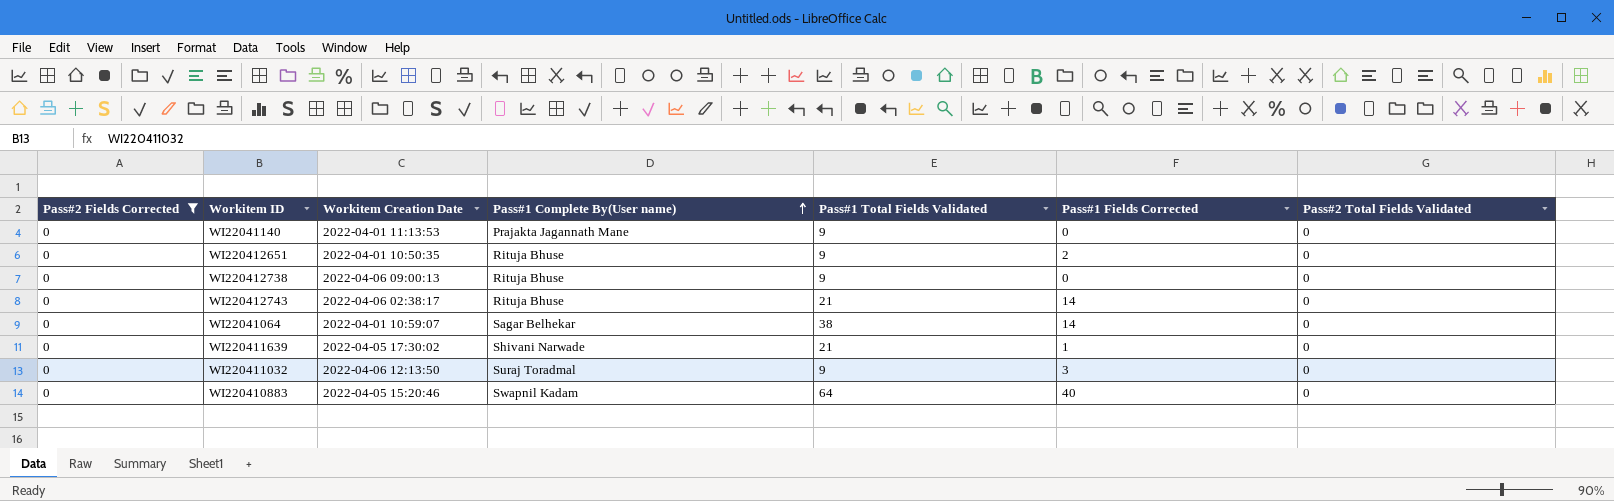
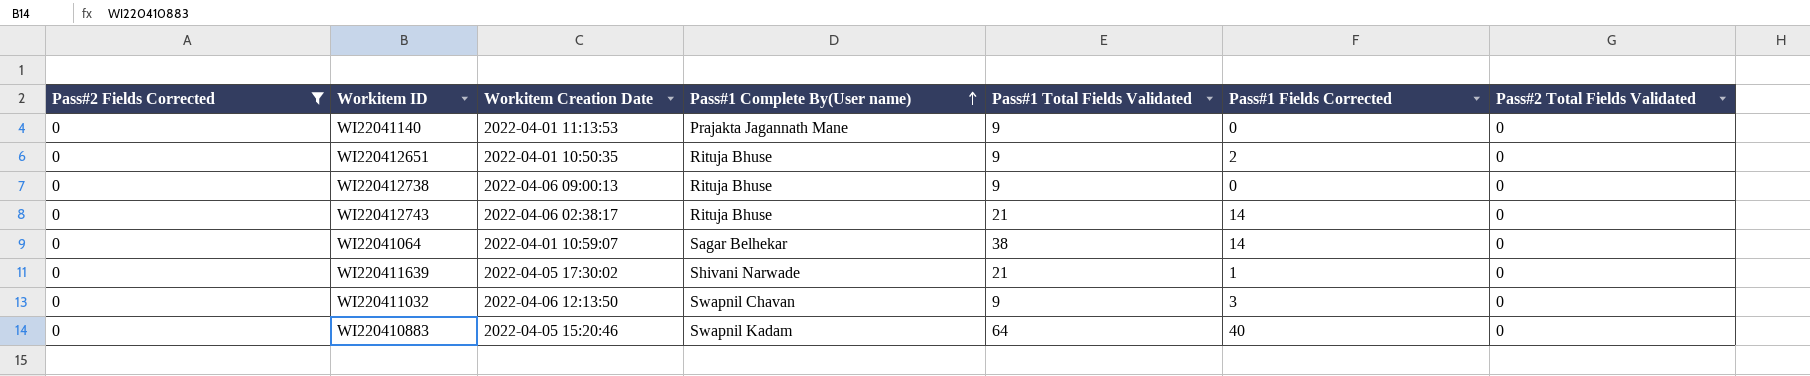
WI220411032 | Pass#1 Complete By(User name): Suraj Toradmal -> Swapnil Chavan

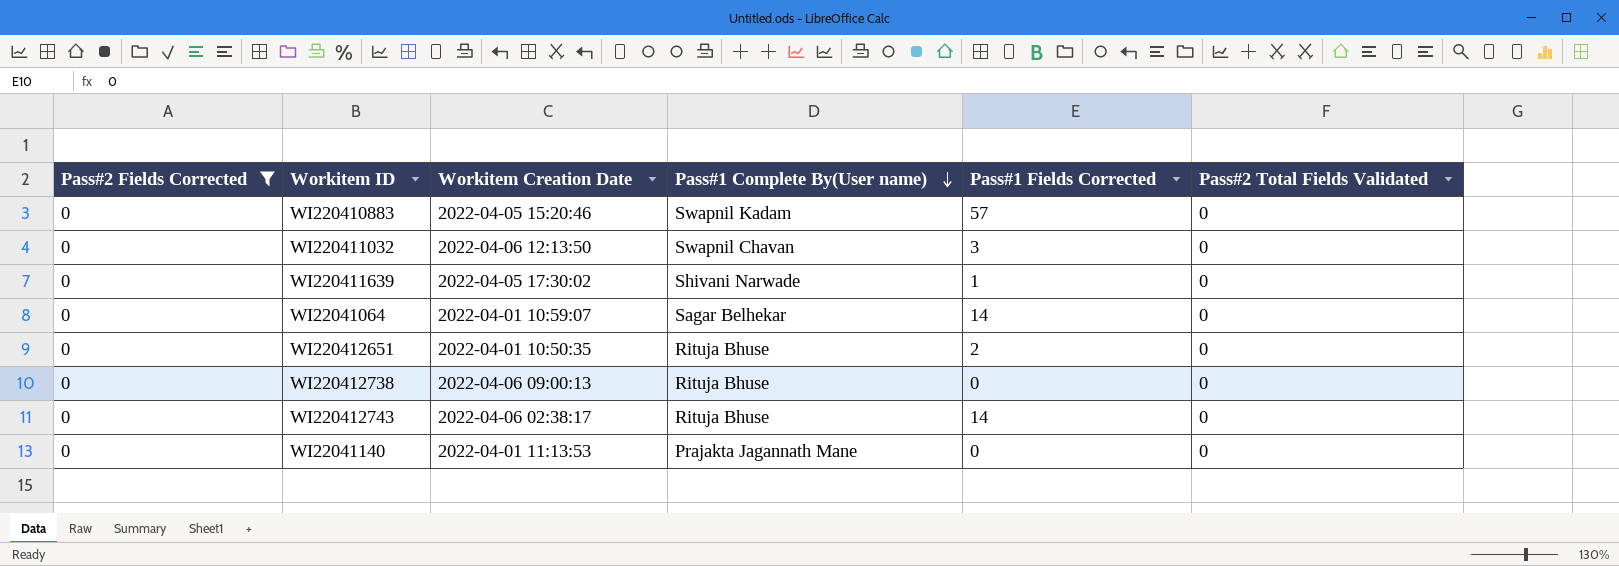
row order: Pass#1 Complete By(User name) ascending -> Pass#1 Complete By(User name) descending
column Pass#1 Total Fields Validated | position: 5 -> none
WI220410883 | Pass#1 Fields Corrected: 40 -> 57

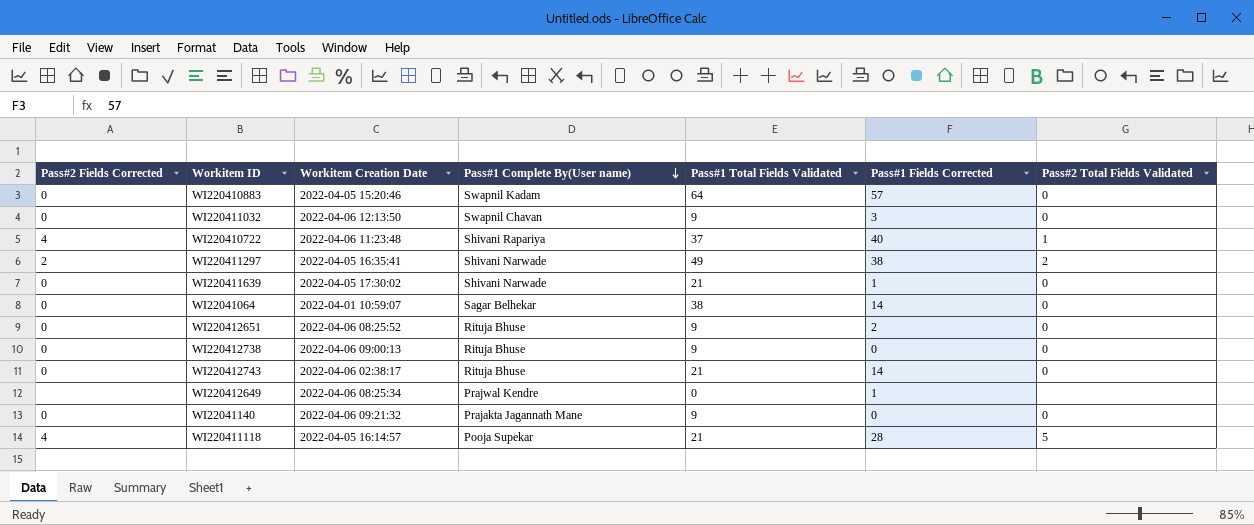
filter: Pass#2 Fields Corrected = 0 -> none
column Pass#1 Total Fields Validated | position: none -> 5
WI220412651 | Workitem Creation Date: 2022-04-01 10:50:35 -> 2022-04-06 08:25:52
WI22041140 | Workitem Creation Date: 2022-04-01 11:13:53 -> 2022-04-06 09:21:32

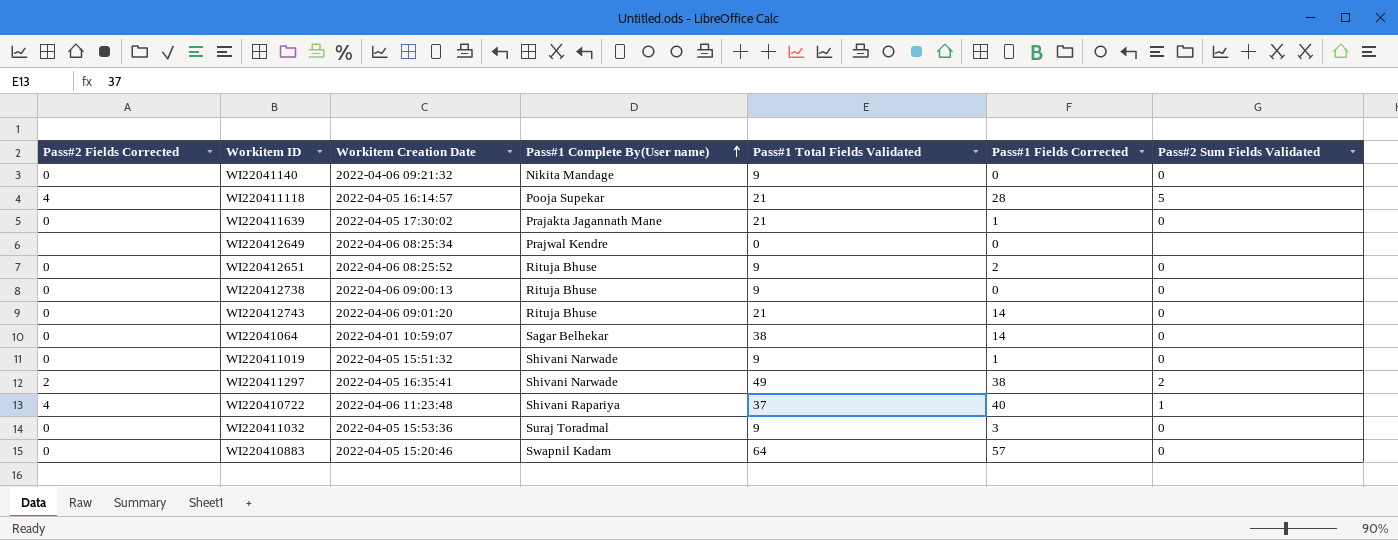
row order: Pass#1 Complete By(User name) descending -> Pass#1 Complete By(User name) ascending
column name: Pass#2 Total Fields Validated -> Pass#2 Sum Fields Validated
WI22041140 | Pass#1 Complete By(User name): Prajakta Jagannath Mane -> Nikita Mandage
WI220411639 | Pass#1 Complete By(User name): Shivani Narwade -> Prajakta Jagannath Mane
WI220412649 | Pass#1 Fields Corrected: 1 -> 0
WI220412743 | Workitem Creation Date: 2022-04-06 02:38:17 -> 2022-04-06 09:01:20
row WI220411019: none -> 0 | 2022-04-05 15:51:32 | Shivani Narwade | 9 | 1 | 0
WI220411032 | Workitem Creation Date: 2022-04-06 12:13:50 -> 2022-04-05 15:53:36
WI220411032 | Pass#1 Complete By(User name): Swapnil Chavan -> Suraj Toradmal

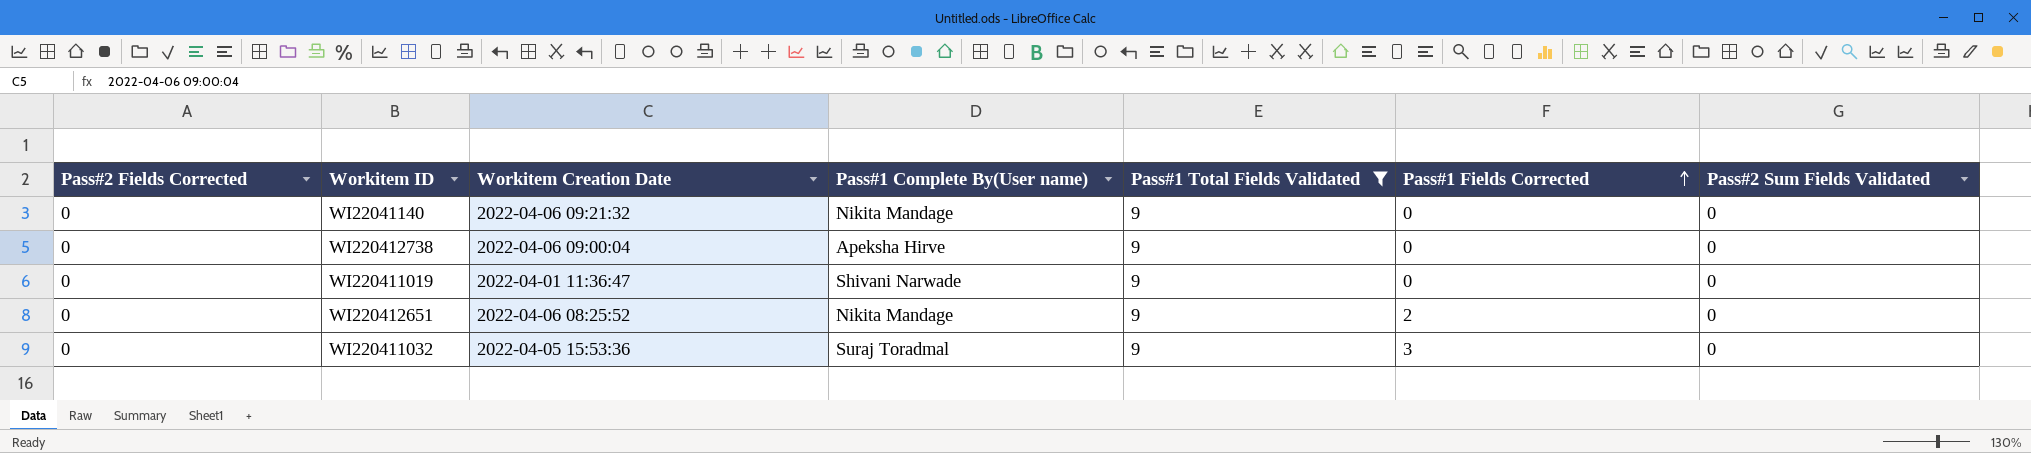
filter: none -> Pass#1 Total Fields Validated = 9
row order: Pass#1 Complete By(User name) ascending -> Pass#1 Fields Corrected ascending
WI220412738 | Workitem Creation Date: 2022-04-06 09:00:13 -> 2022-04-06 09:00:04
WI220412738 | Pass#1 Complete By(User name): Rituja Bhuse -> Apeksha Hirve
WI220411019 | Workitem Creation Date: 2022-04-05 15:51:32 -> 2022-04-01 11:36:47
WI220411019 | Pass#1 Fields Corrected: 1 -> 0
WI220412651 | Pass#1 Complete By(User name): Rituja Bhuse -> Nikita Mandage

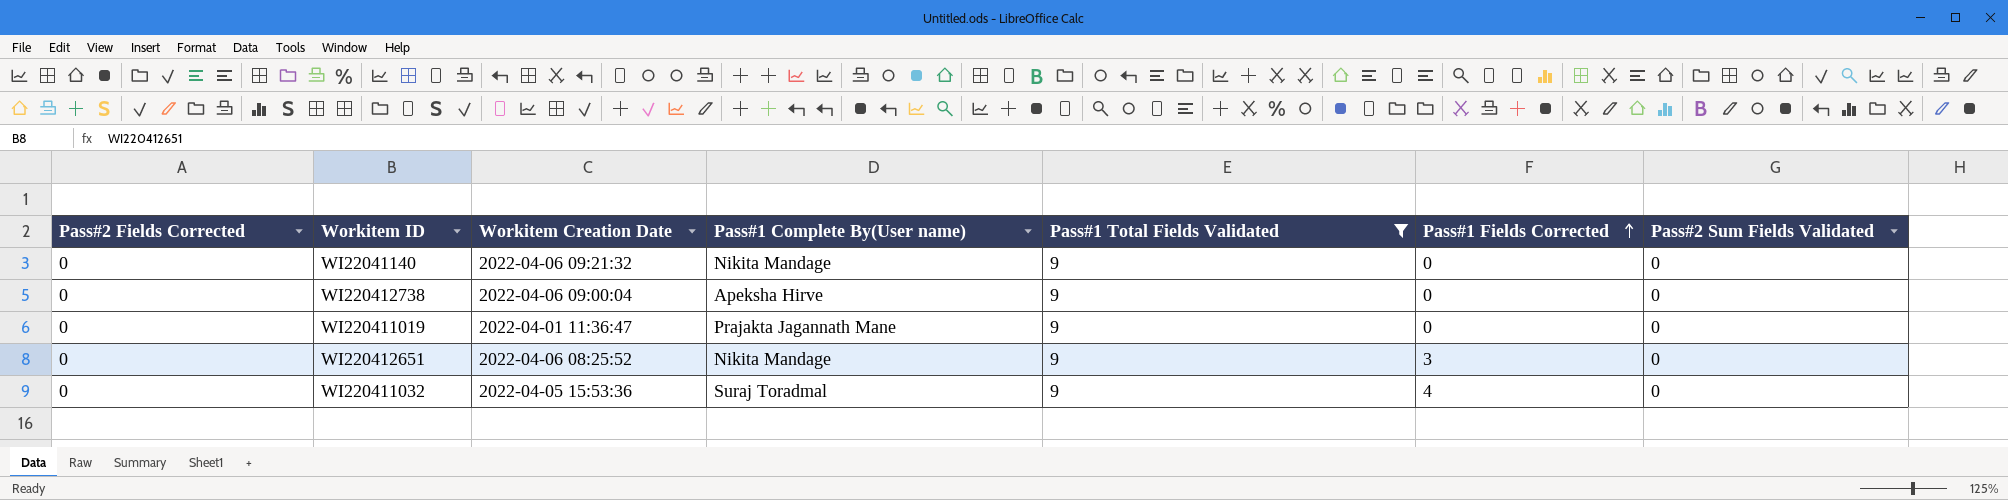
WI220411019 | Pass#1 Complete By(User name): Shivani Narwade -> Prajakta Jagannath Mane
WI220412651 | Pass#1 Fields Corrected: 2 -> 3
WI220411032 | Pass#1 Fields Corrected: 3 -> 4

